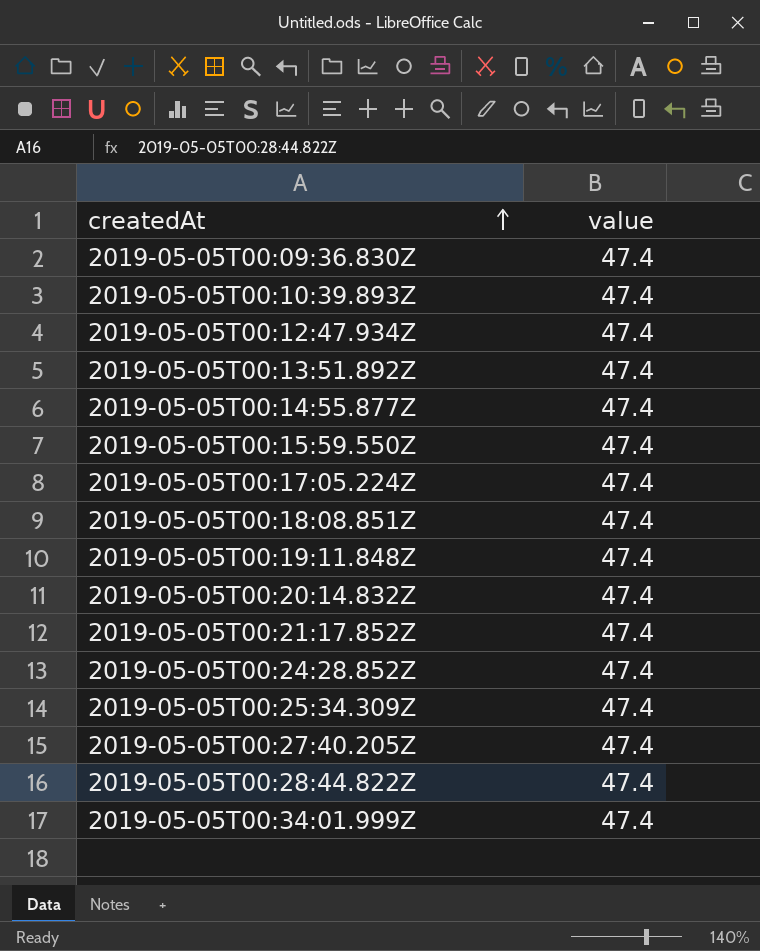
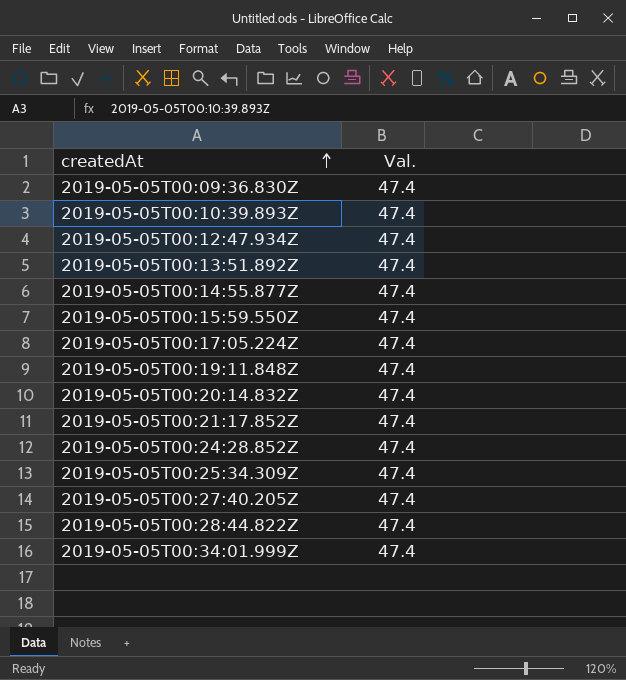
column name: value -> Val.
row 2019-05-05T00:18:08.851Z: 47.4 -> none

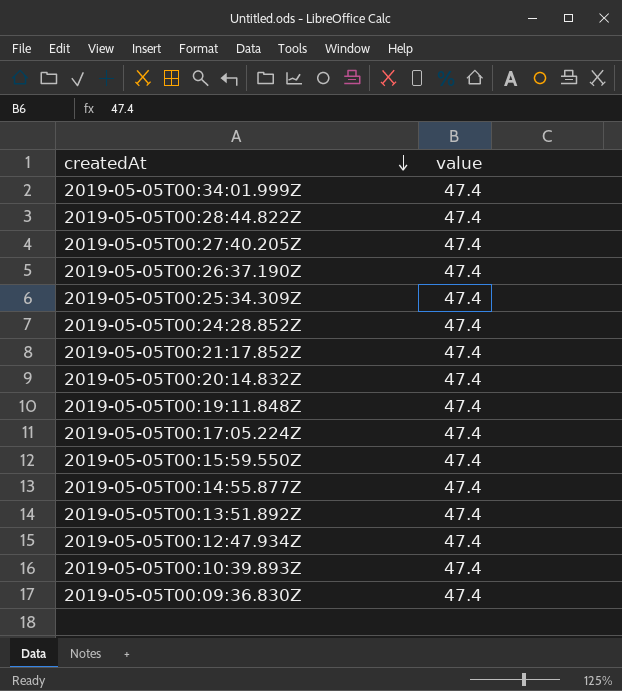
row order: createdAt ascending -> createdAt descending
column name: Val. -> value
row 2019-05-05T00:26:37.190Z: none -> 47.4

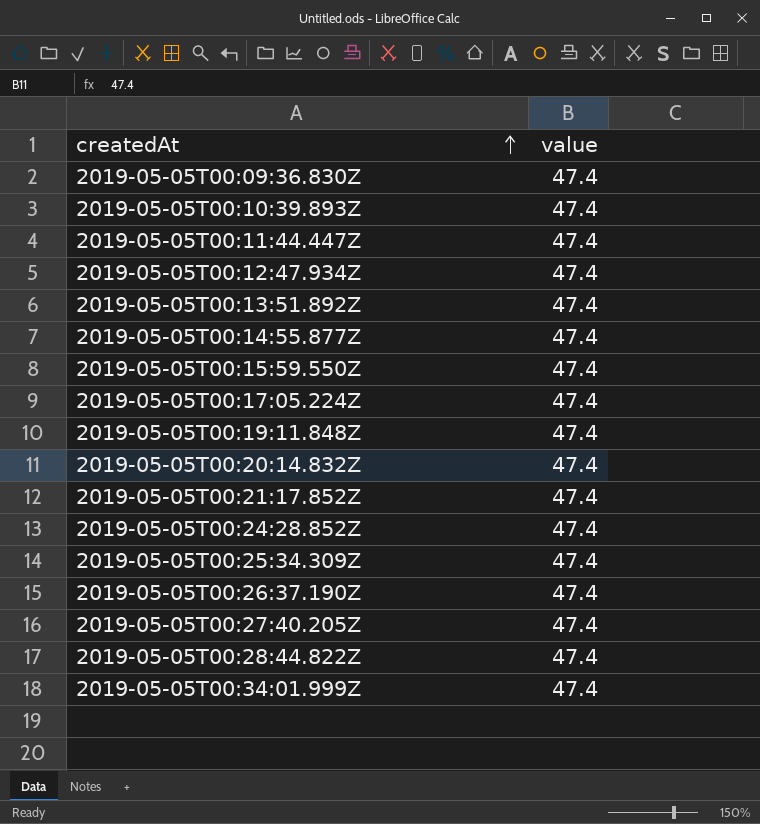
row order: createdAt descending -> createdAt ascending
row 2019-05-05T00:11:44.447Z: none -> 47.4

